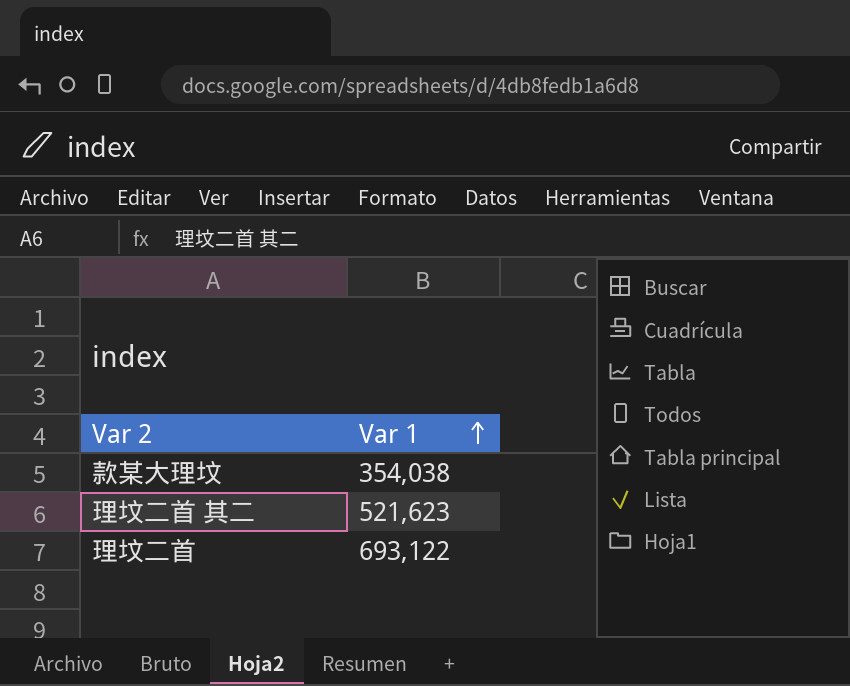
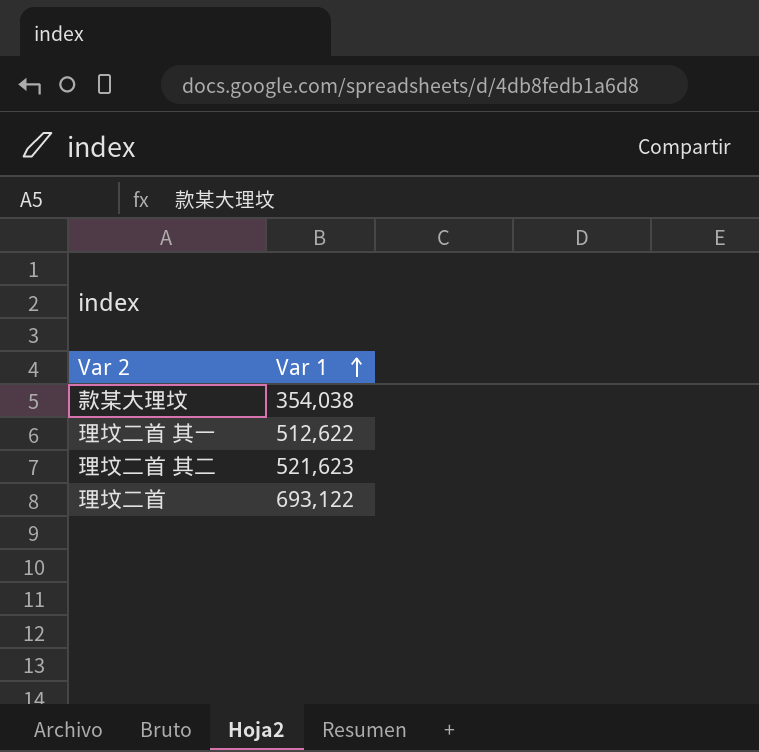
row 理坟二首 其一: none -> 512,622

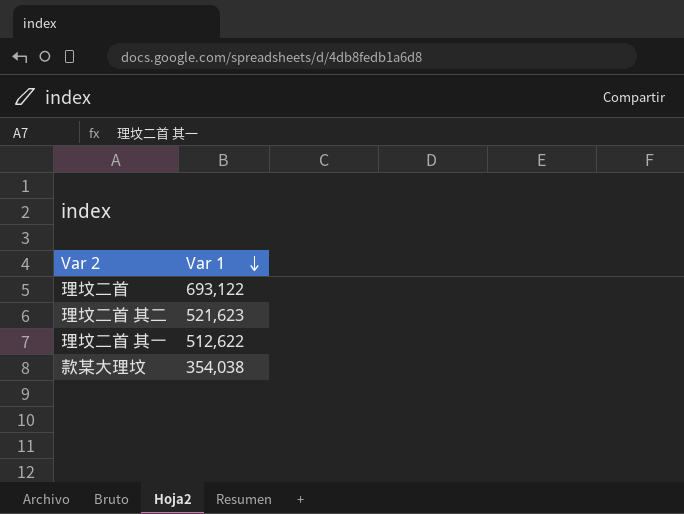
row order: Var 1 ascending -> Var 1 descending

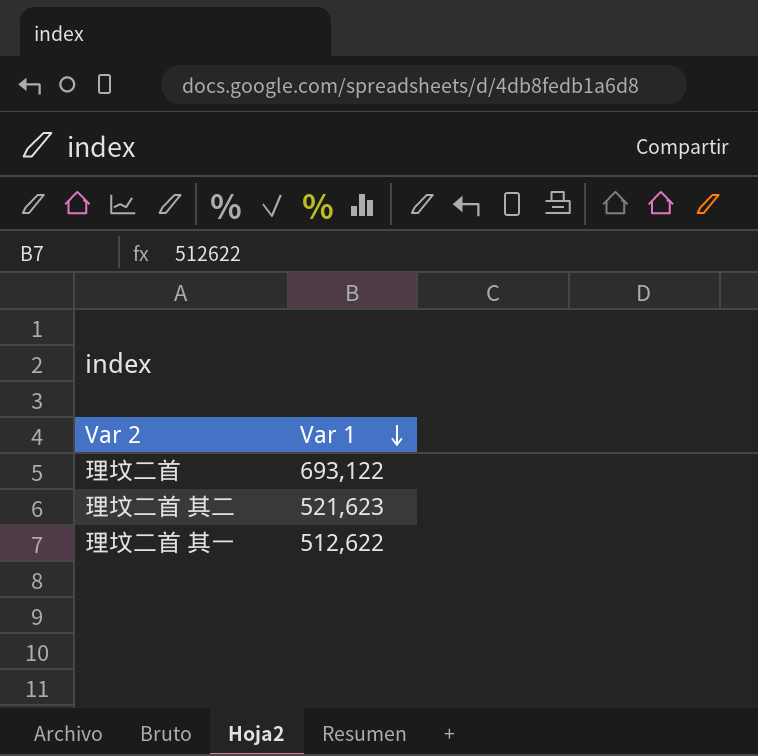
row 款某大理坟: 354,038 -> none

